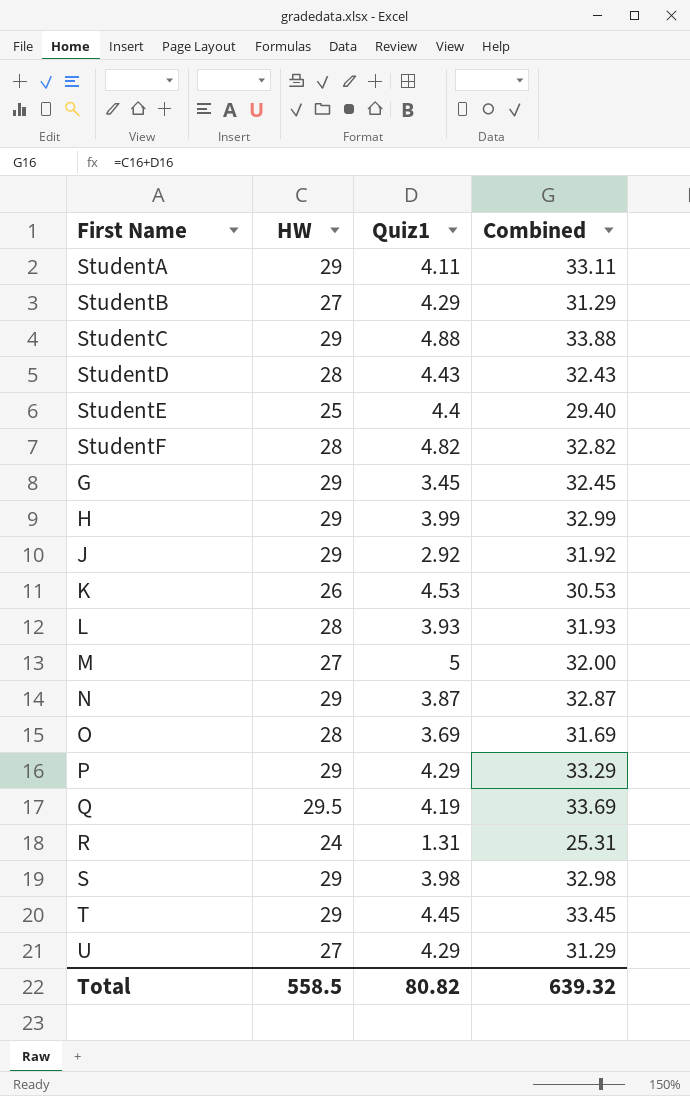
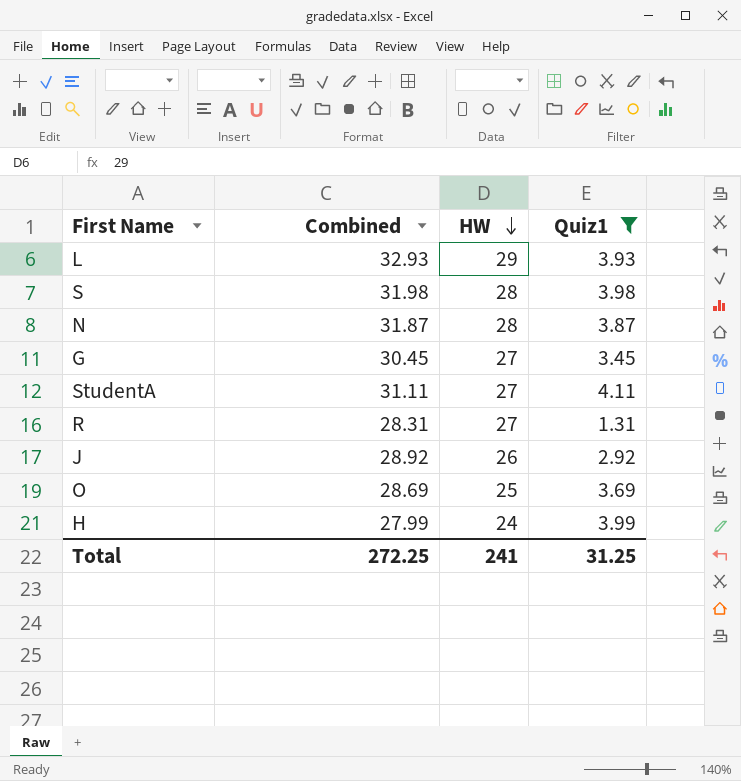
filter: none -> Quiz1 <= 4.11
row order: none -> HW descending
column Combined | position: 4 -> 2
L | Combined: 31.93 -> 32.93
L | HW: 28 -> 29
S | Combined: 32.98 -> 31.98
S | HW: 29 -> 28
N | Combined: 32.87 -> 31.87
N | HW: 29 -> 28
G | Combined: 32.45 -> 30.45
G | HW: 29 -> 27
StudentA | Combined: 33.11 -> 31.11
StudentA | HW: 29 -> 27
R | Combined: 25.31 -> 28.31
R | HW: 24 -> 27
J | Combined: 31.92 -> 28.92
J | HW: 29 -> 26
O | Combined: 31.69 -> 28.69
O | HW: 28 -> 25
H | Combined: 32.99 -> 27.99
H | HW: 29 -> 24
Total | Combined: 639.32 -> 272.25
Total | HW: 558.5 -> 241
Total | Quiz1: 80.82 -> 31.25

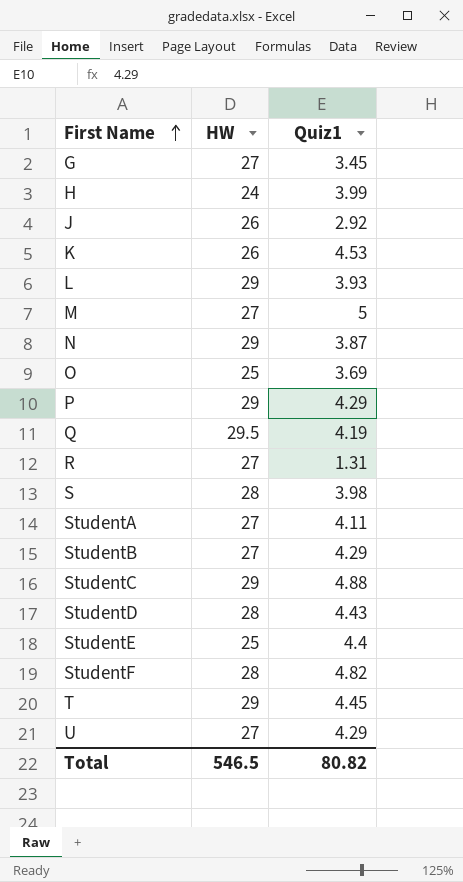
filter: Quiz1 <= 4.11 -> none
row order: HW descending -> First Name ascending
column Combined | formula: [HW] + [Quiz1] -> none
N | HW: 28 -> 29
Total | HW: 241 -> 546.5
Total | Quiz1: 31.25 -> 80.82

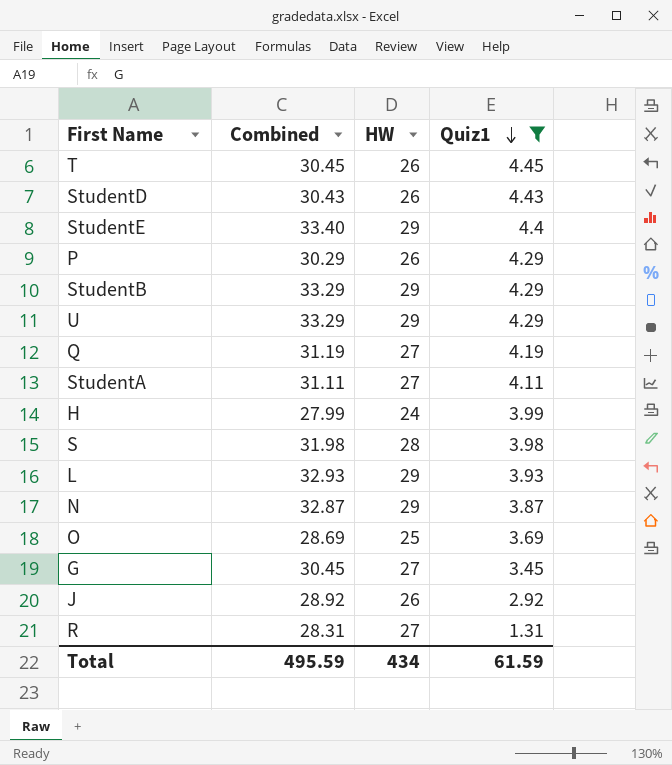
filter: none -> Quiz1 <= 4.45
row order: First Name ascending -> Quiz1 descending
column Combined | formula: none -> [HW] + [Quiz1]
T | HW: 29 -> 26
StudentD | HW: 28 -> 26
StudentE | HW: 25 -> 29
P | HW: 29 -> 26
StudentB | HW: 27 -> 29
U | HW: 27 -> 29
Q | HW: 29.5 -> 27
Total | HW: 546.5 -> 434
Total | Quiz1: 80.82 -> 61.59

